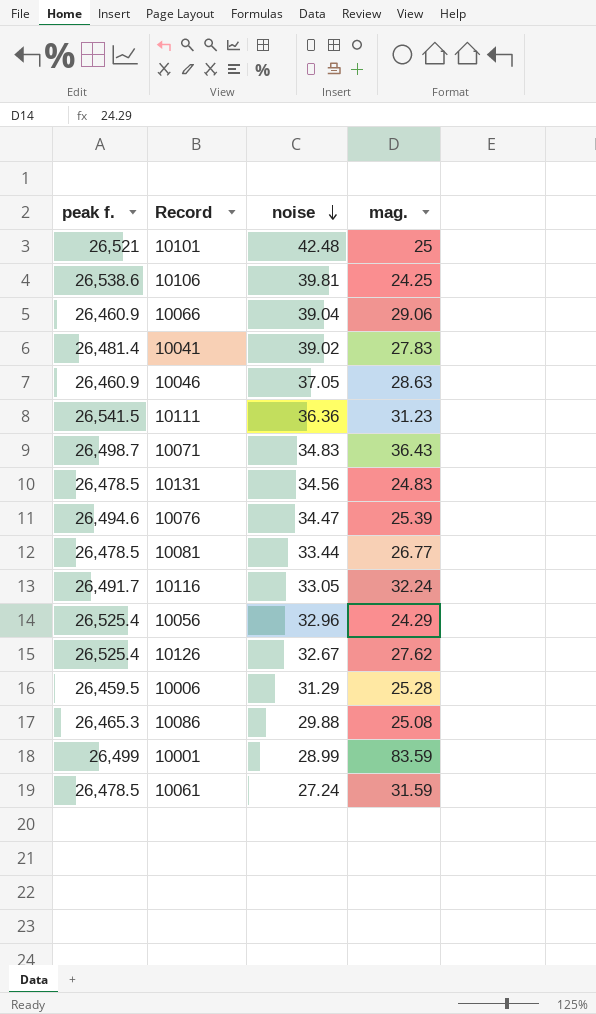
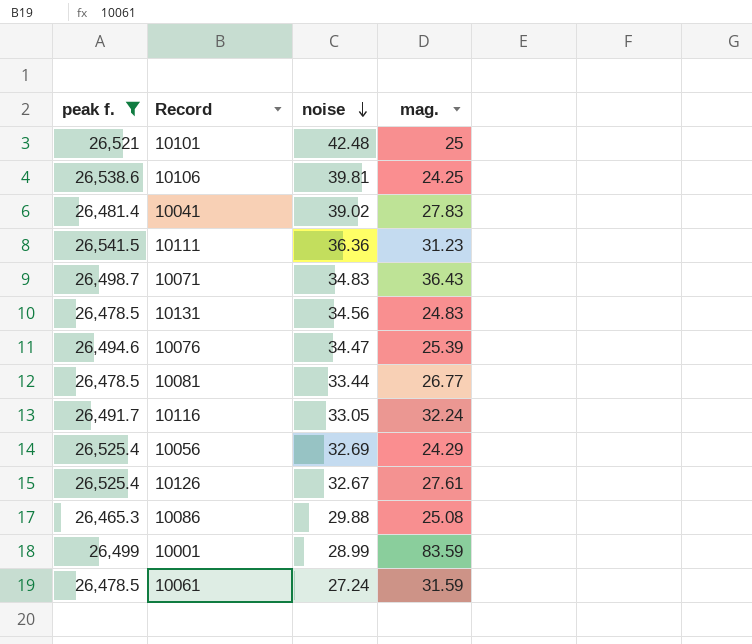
filter: none -> peak f. >= 26,465.3
10056 | noise: 32.96 -> 32.69
10126 | mag.: 27.62 -> 27.61

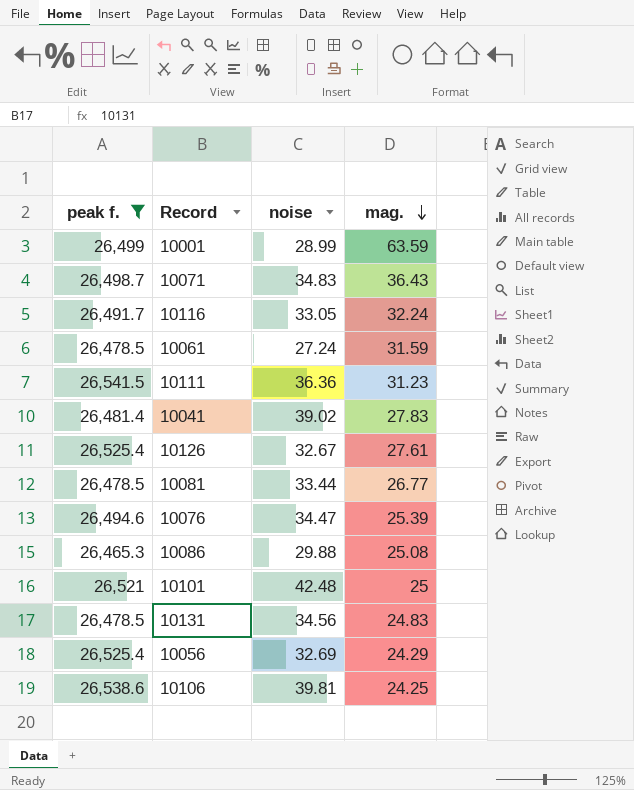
row order: noise descending -> mag. descending
10001 | mag.: 83.59 -> 63.59

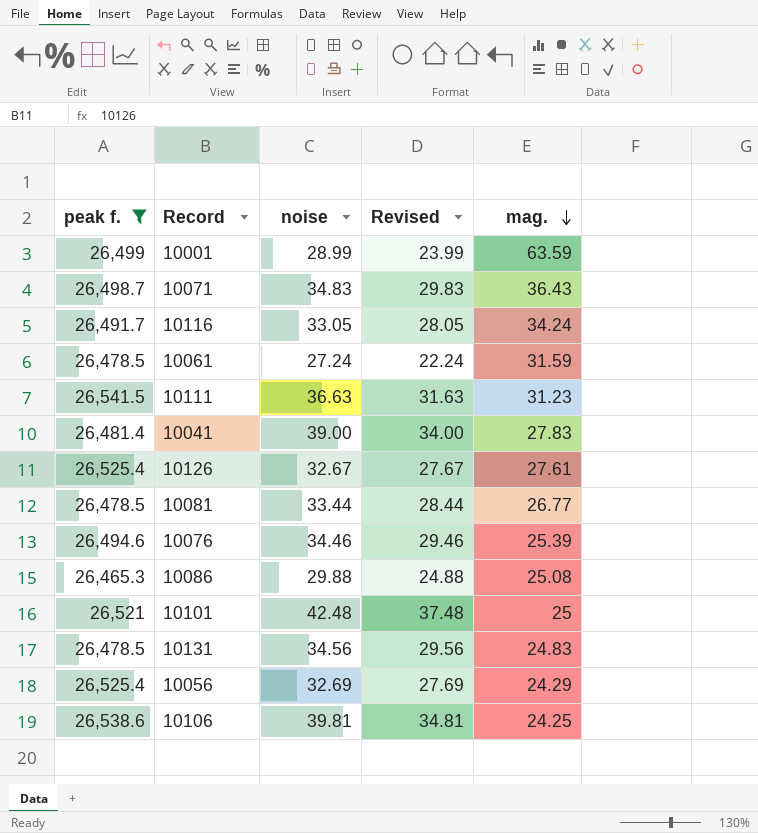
column Revised | formula: none -> [noise] - 5
10116 | mag.: 32.24 -> 34.24
10111 | noise: 36.36 -> 36.63
10041 | noise: 39.02 -> 39.00
10076 | noise: 34.47 -> 34.46

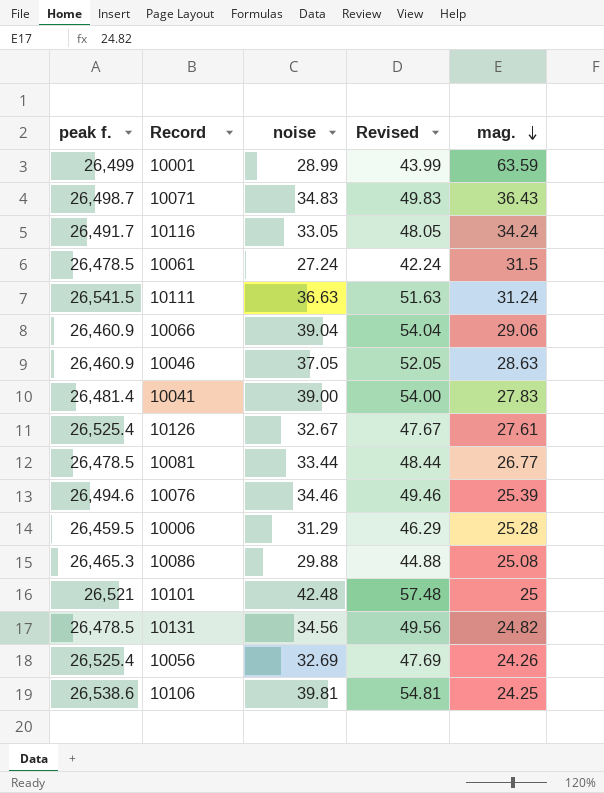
filter: peak f. >= 26,465.3 -> none
column Revised | formula: [noise] - 5 -> [noise] + 15
10061 | mag.: 31.59 -> 31.5
10111 | mag.: 31.23 -> 31.24
10131 | mag.: 24.83 -> 24.82
10056 | mag.: 24.29 -> 24.26

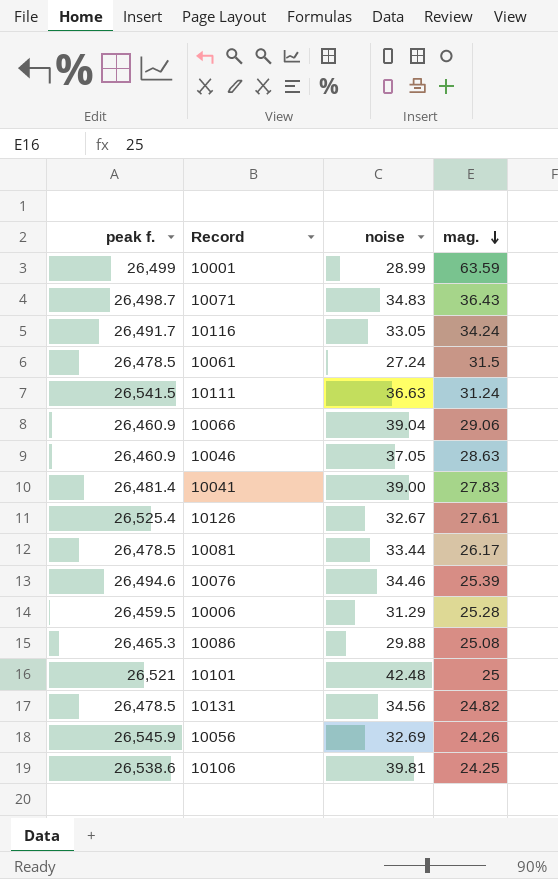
column Revised | formula: [noise] + 15 -> none
10081 | mag.: 26.77 -> 26.17
10056 | peak f.: 26,525.4 -> 26,545.9

